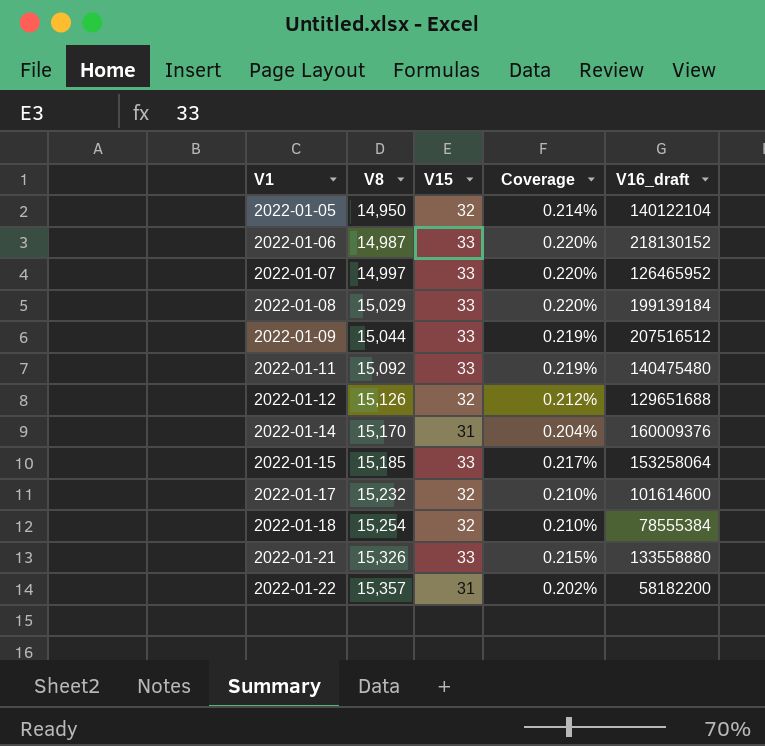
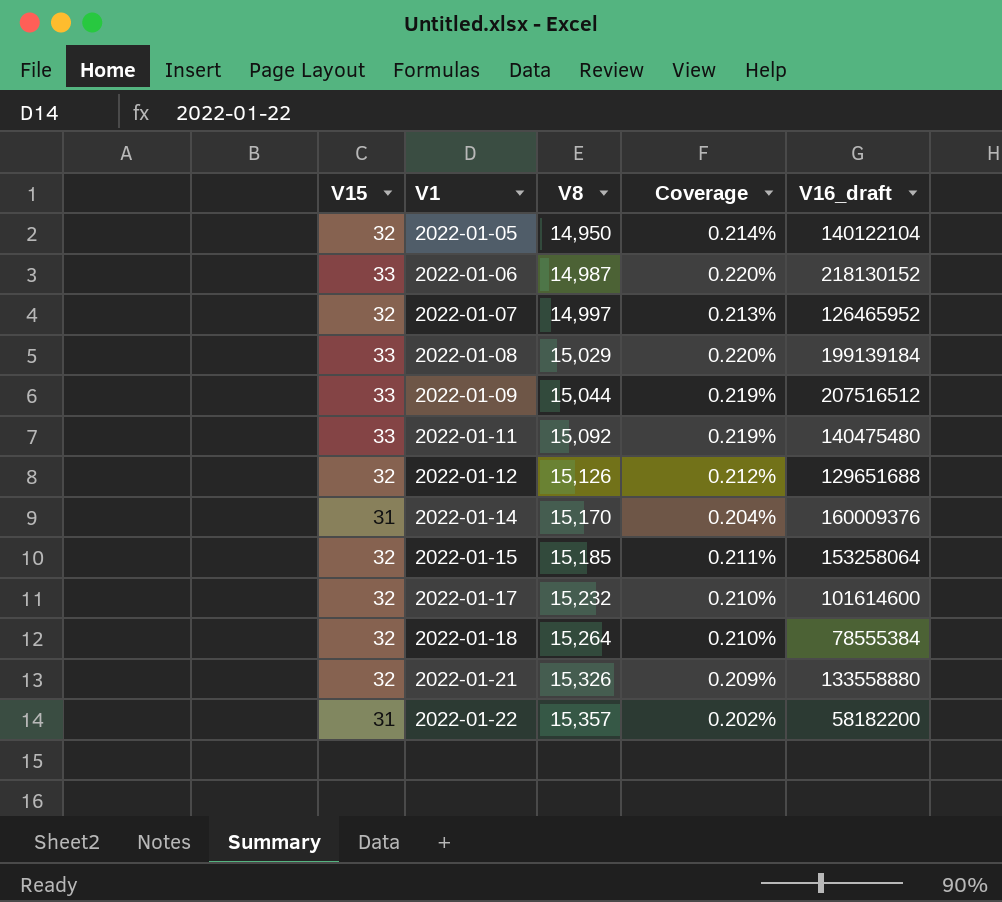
column V15 | position: 3 -> 1
2022-01-07 | V15: 33 -> 32
2022-01-07 | Coverage: 0.220% -> 0.213%
2022-01-15 | V15: 33 -> 32
2022-01-15 | Coverage: 0.217% -> 0.211%
2022-01-18 | V8: 15,254 -> 15,264
2022-01-21 | V15: 33 -> 32
2022-01-21 | Coverage: 0.215% -> 0.209%

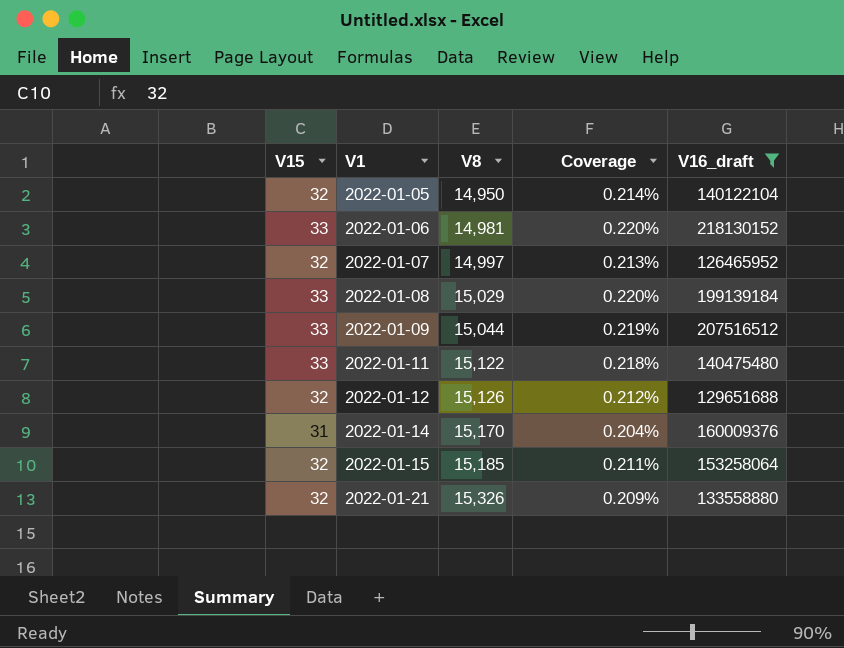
filter: none -> V16_draft >= 126465952
2022-01-06 | V8: 14,987 -> 14,981
2022-01-11 | V8: 15,092 -> 15,122
2022-01-11 | Coverage: 0.219% -> 0.218%

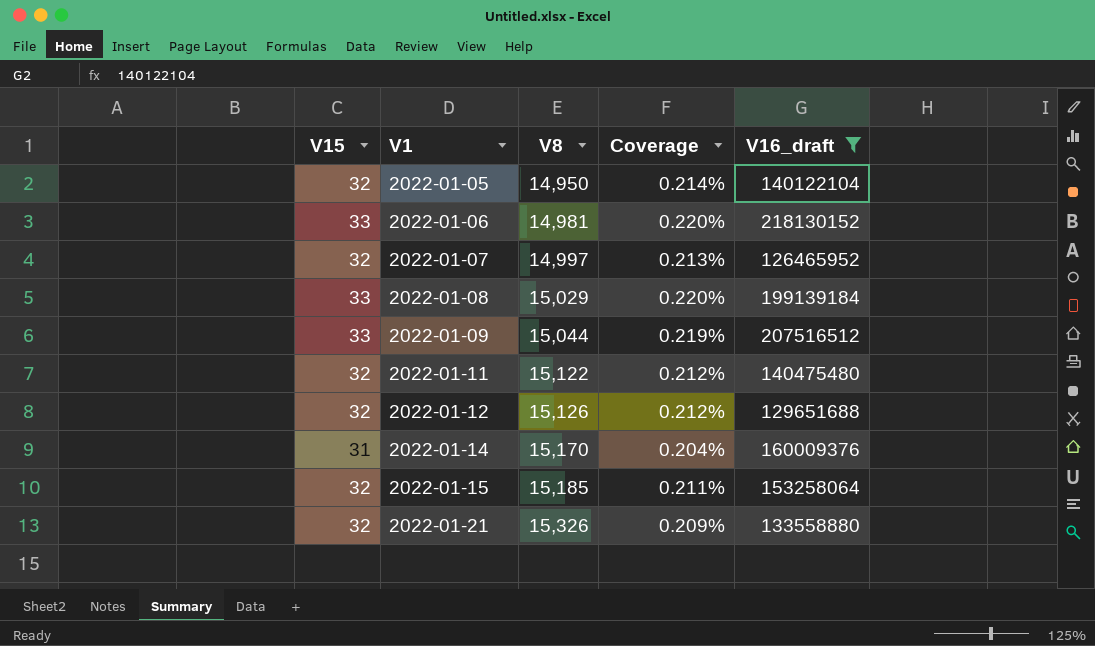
2022-01-11 | V15: 33 -> 32
2022-01-11 | Coverage: 0.218% -> 0.212%

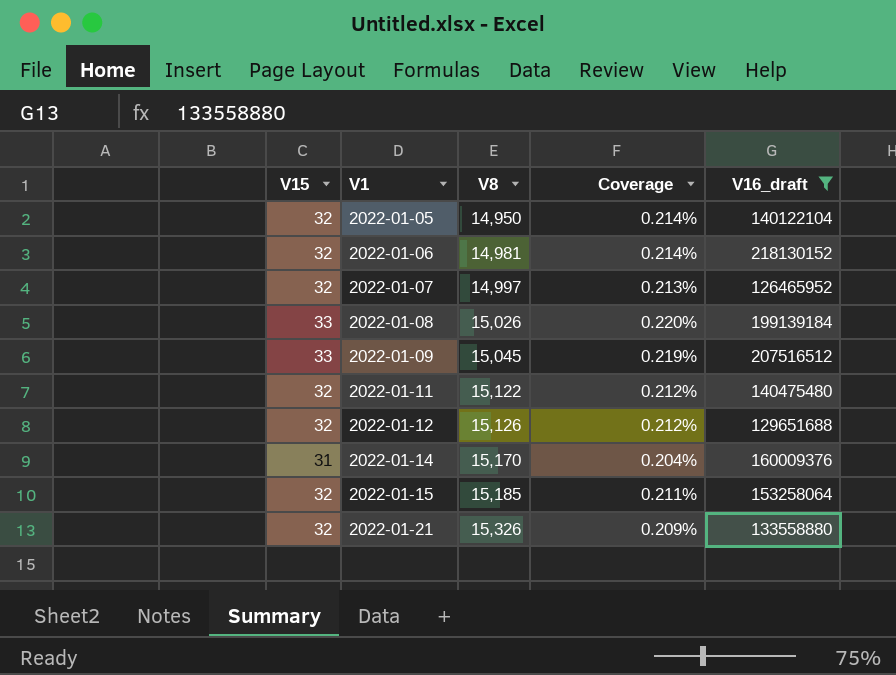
2022-01-06 | V15: 33 -> 32
2022-01-06 | Coverage: 0.220% -> 0.214%
2022-01-08 | V8: 15,029 -> 15,026
2022-01-09 | V8: 15,044 -> 15,045

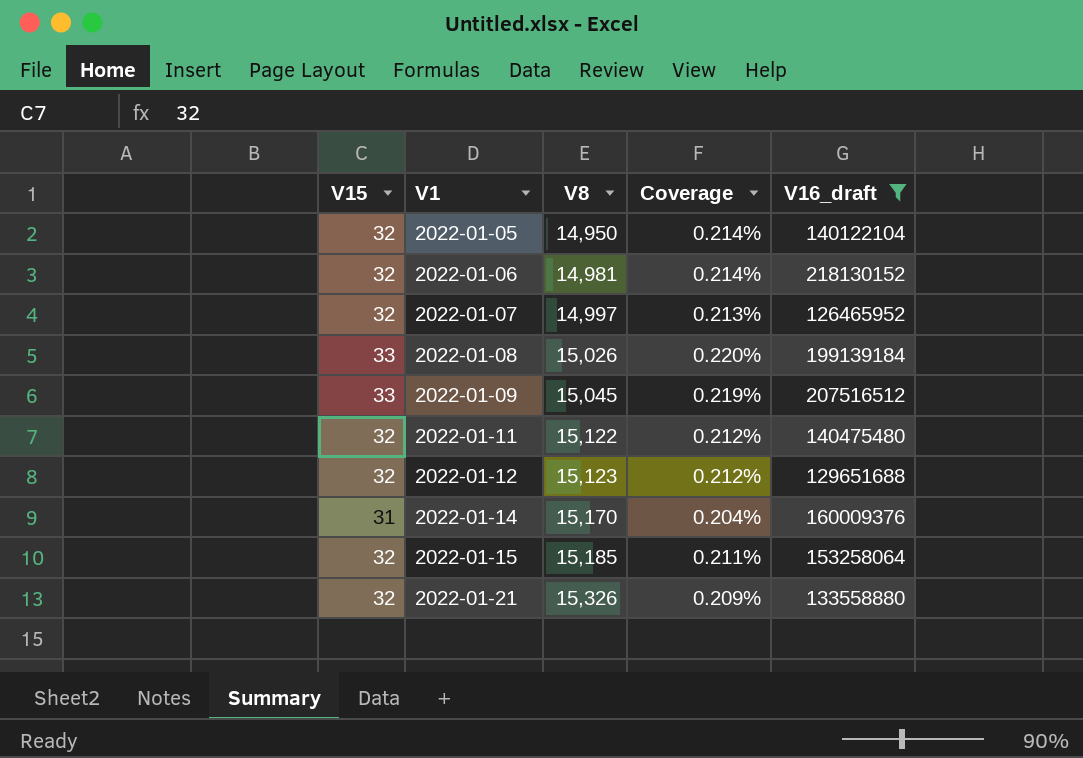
2022-01-12 | V8: 15,126 -> 15,123

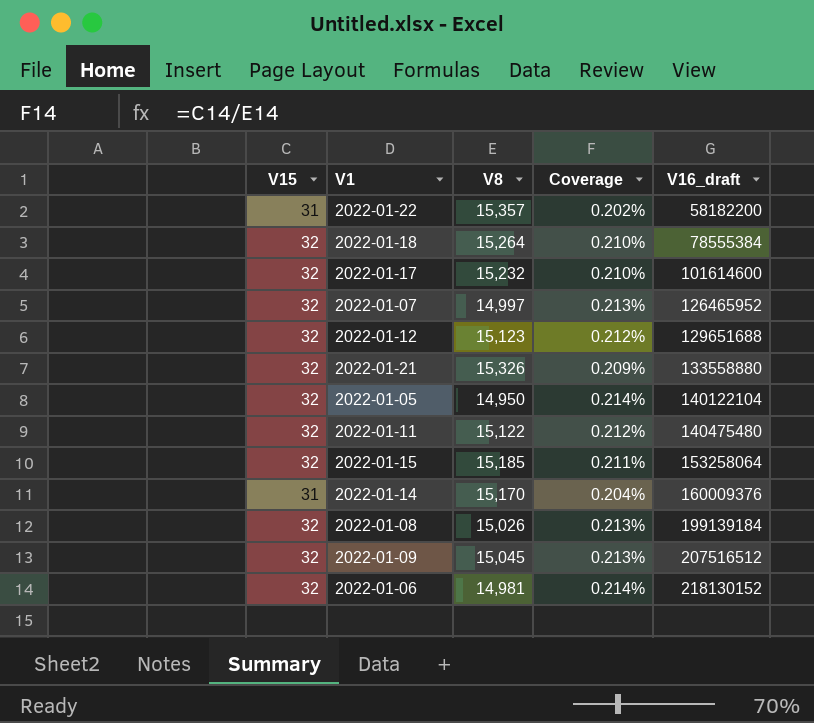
filter: V16_draft >= 126465952 -> none
row order: V1 ascending -> V16_draft ascending
2022-01-08 | V15: 33 -> 32
2022-01-08 | Coverage: 0.220% -> 0.213%
2022-01-09 | V15: 33 -> 32
2022-01-09 | Coverage: 0.219% -> 0.213%

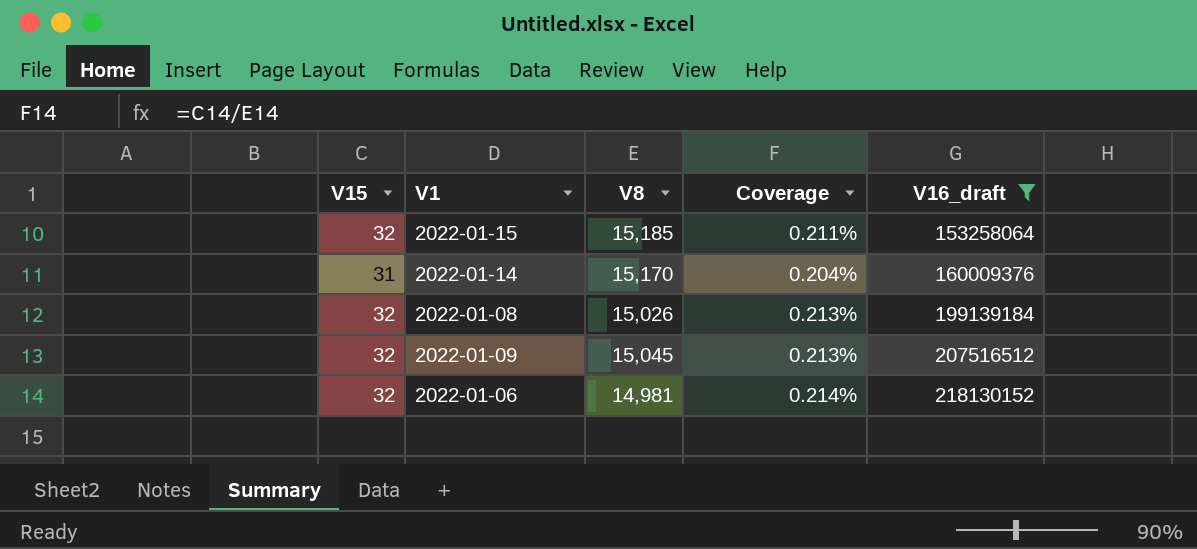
filter: none -> V16_draft >= 153258064

